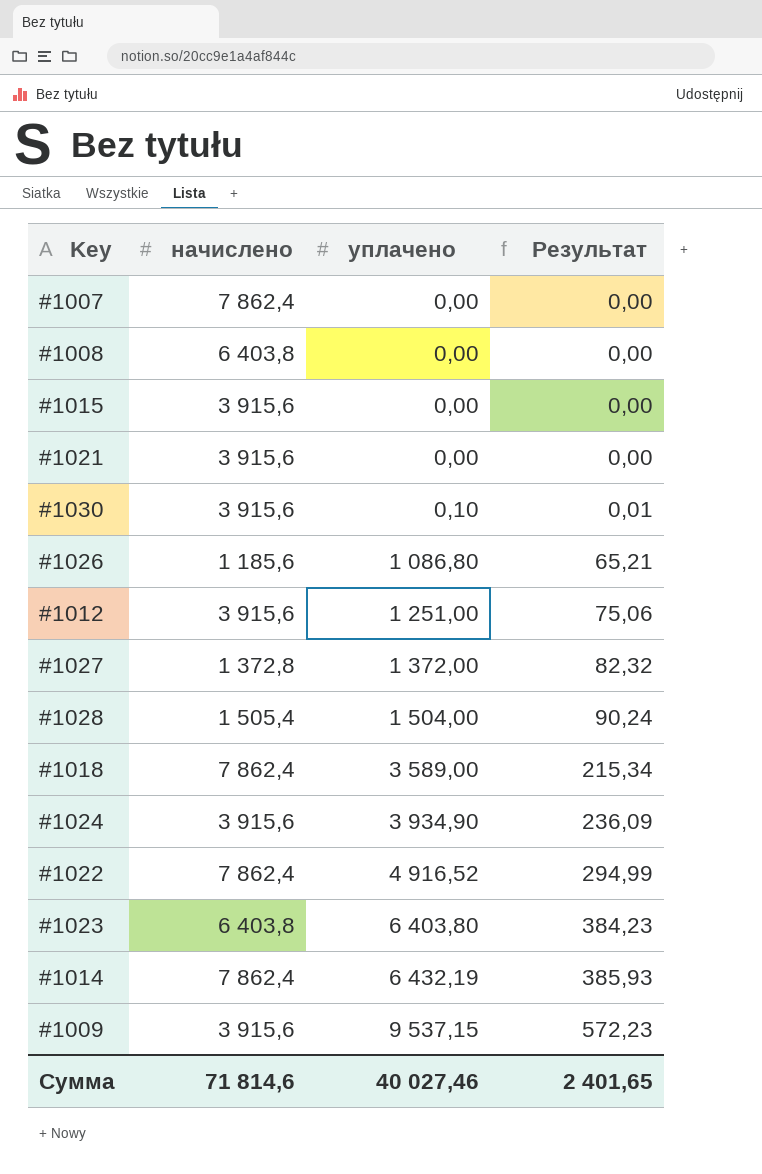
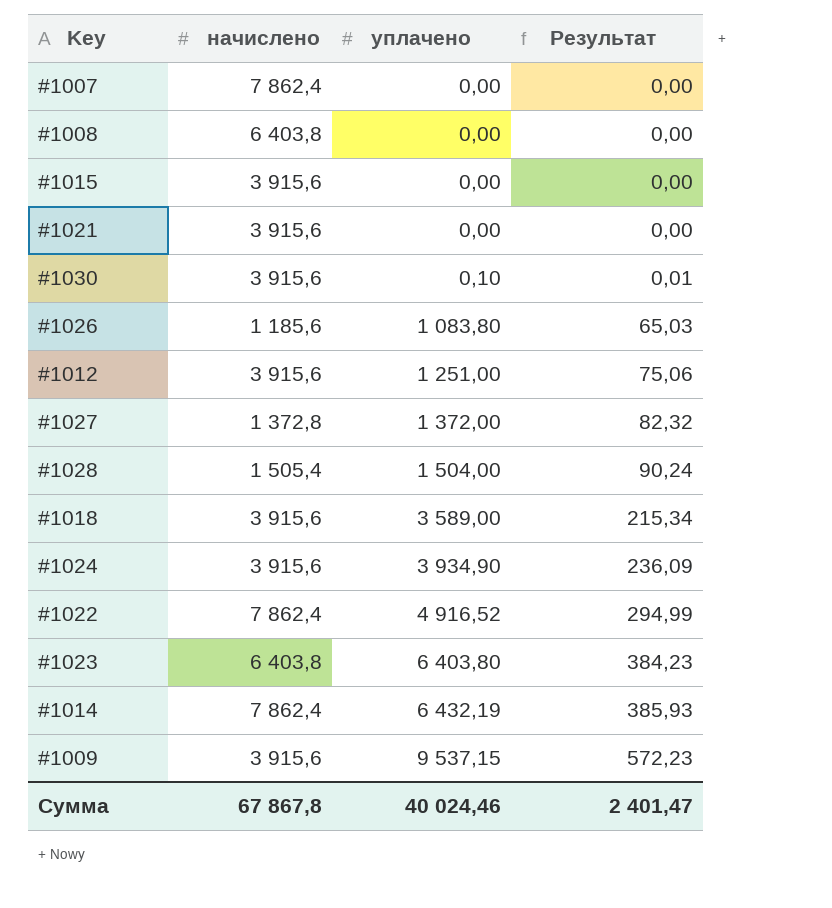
#1026 | уплачено: 1 086,80 -> 1 083,80
#1026 | Результат: 65,21 -> 65,03
#1018 | начислено: 7 862,4 -> 3 915,6
Сумма | начислено: 71 814,6 -> 67 867,8
Сумма | уплачено: 40 027,46 -> 40 024,46
Сумма | Результат: 2 401,65 -> 2 401,47

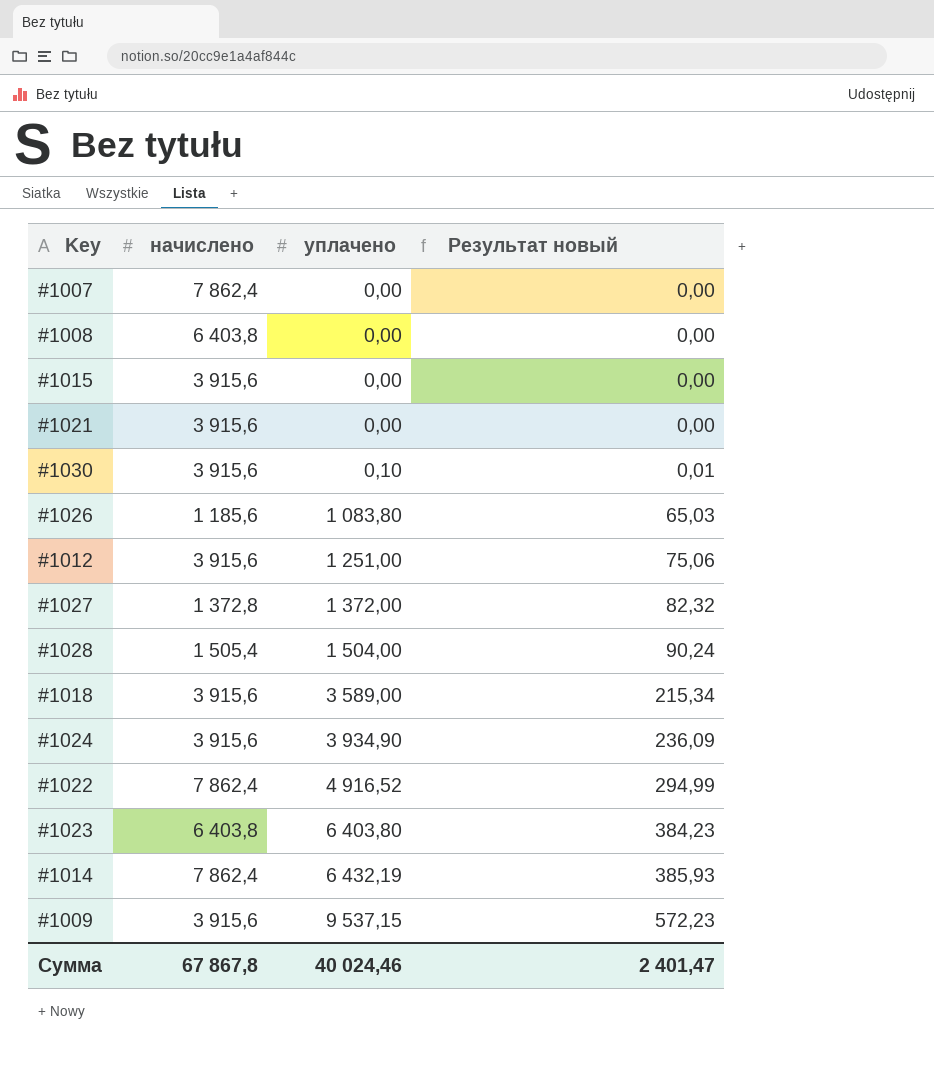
column name: Результат -> Результат новый

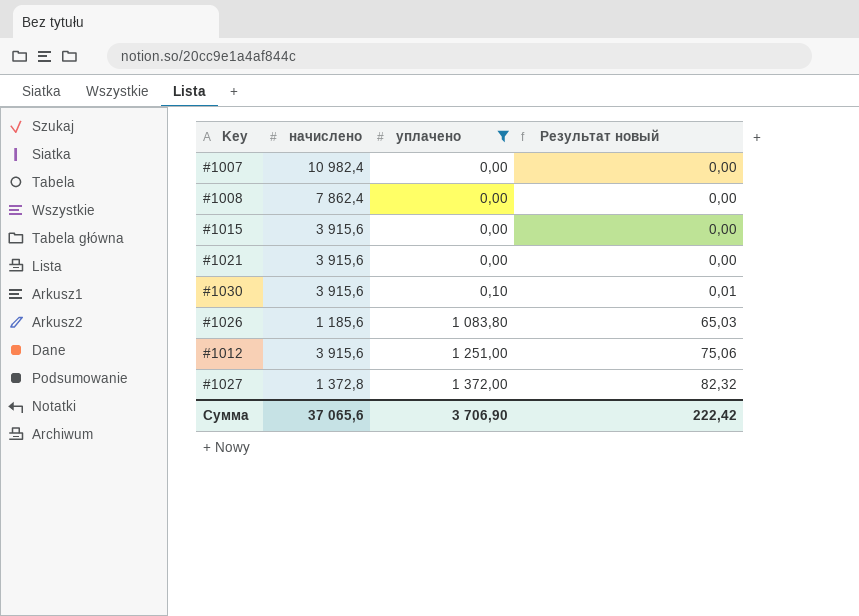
filter: none -> уплачено <= 1 372,00
#1007 | начислено: 7 862,4 -> 10 982,4
#1008 | начислено: 6 403,8 -> 7 862,4
Сумма | начислено: 67 867,8 -> 37 065,6
Сумма | уплачено: 40 024,46 -> 3 706,90
Сумма | Результат новый: 2 401,47 -> 222,42

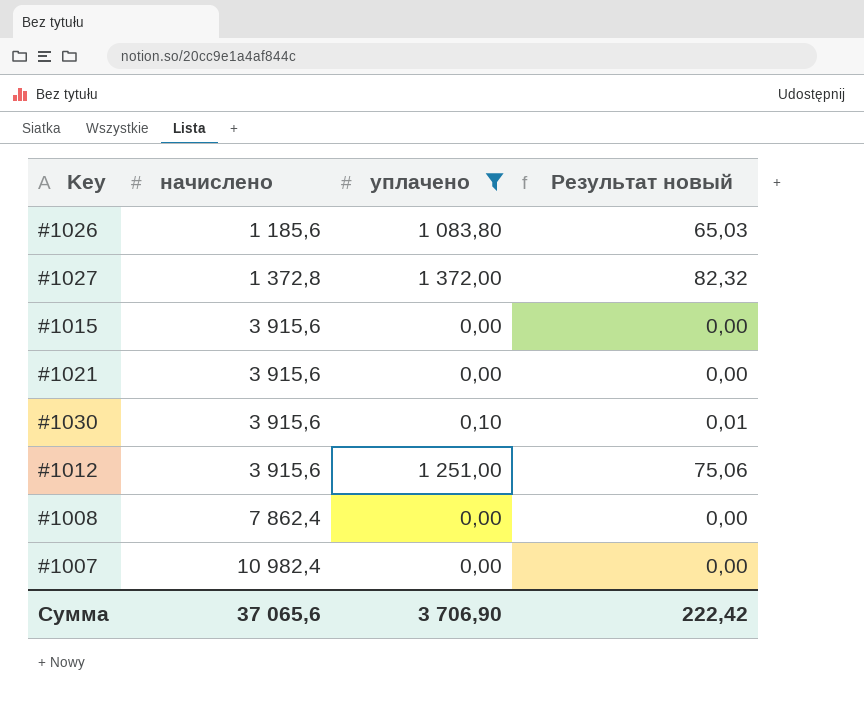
row order: уплачено ascending -> начислено ascending

